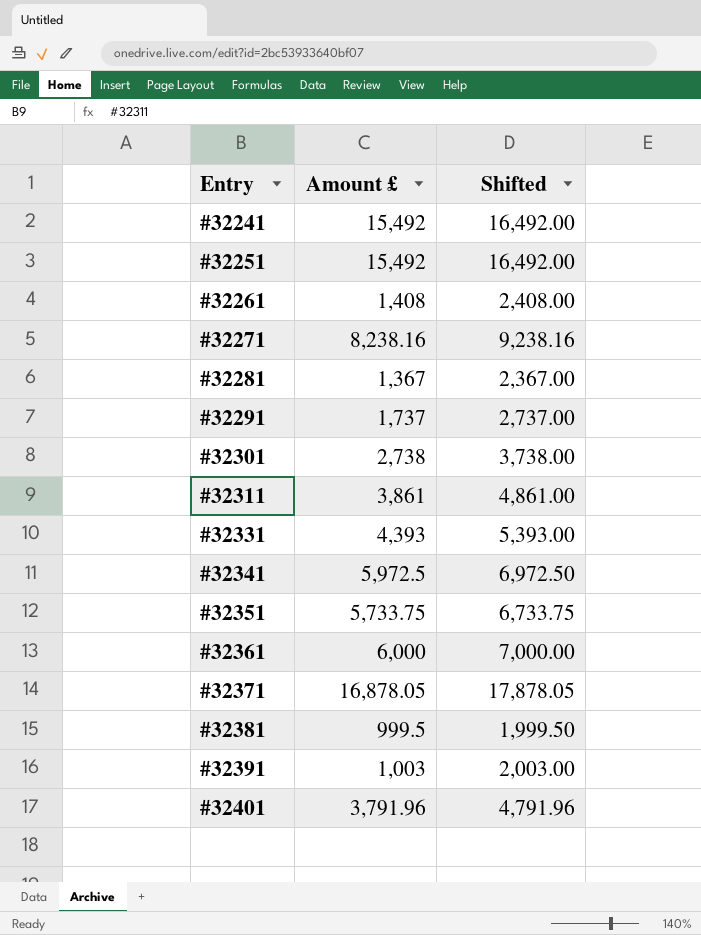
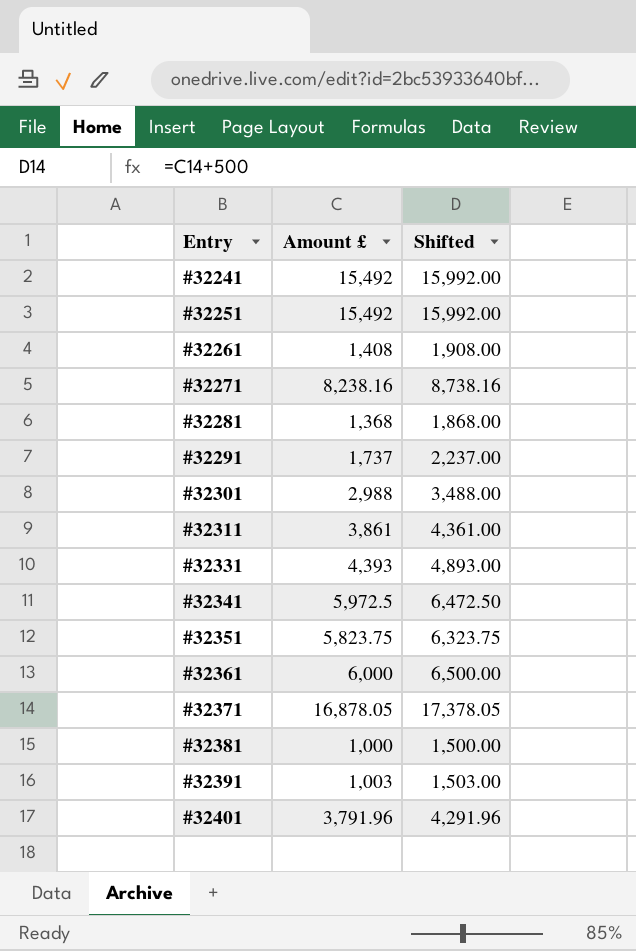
column Shifted | formula: [Amount £] + 1000 -> [Amount £] + 500
#32281 | Amount £: 1,367 -> 1,368
#32301 | Amount £: 2,738 -> 2,988
#32351 | Amount £: 5,733.75 -> 5,823.75
#32381 | Amount £: 999.5 -> 1,000

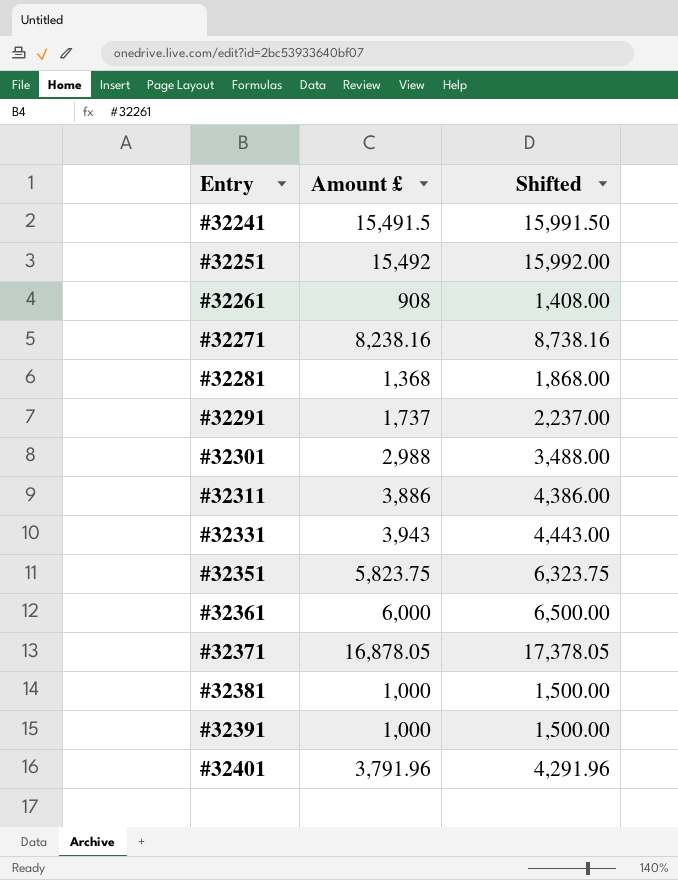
row #32341: 5,972.5 | 6,472.50 -> none
#32241 | Amount £: 15,492 -> 15,491.5
#32241 | Shifted: 15,992.00 -> 15,991.50
#32261 | Amount £: 1,408 -> 908
#32261 | Shifted: 1,908.00 -> 1,408.00
#32311 | Amount £: 3,861 -> 3,886
#32311 | Shifted: 4,361.00 -> 4,386.00
#32331 | Amount £: 4,393 -> 3,943
#32331 | Shifted: 4,893.00 -> 4,443.00
#32391 | Amount £: 1,003 -> 1,000
#32391 | Shifted: 1,503.00 -> 1,500.00

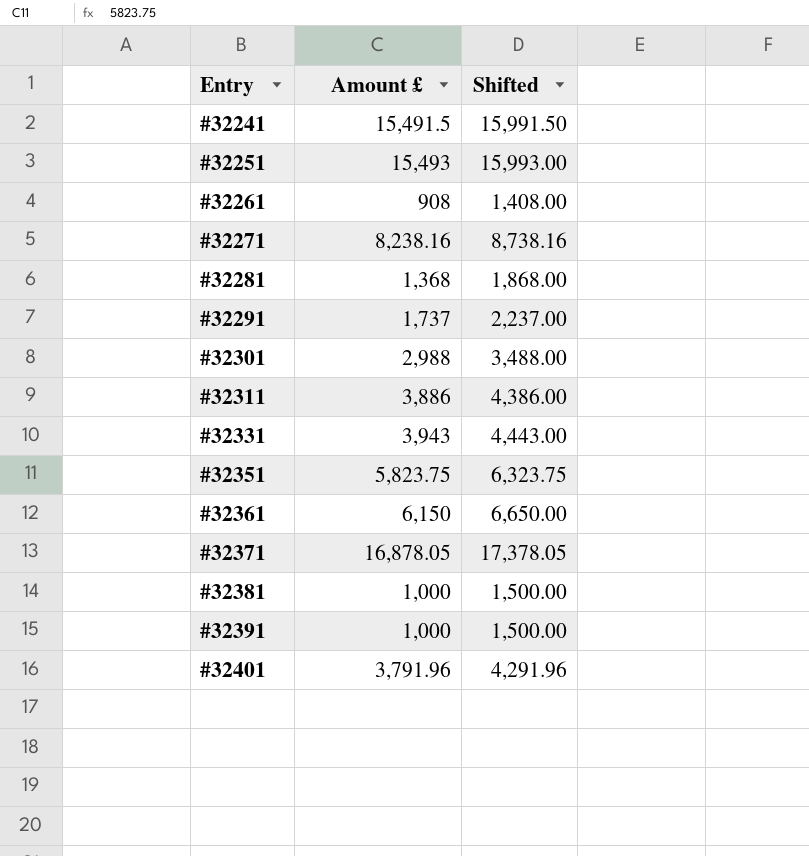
#32251 | Amount £: 15,492 -> 15,493
#32251 | Shifted: 15,992.00 -> 15,993.00
#32361 | Amount £: 6,000 -> 6,150
#32361 | Shifted: 6,500.00 -> 6,650.00

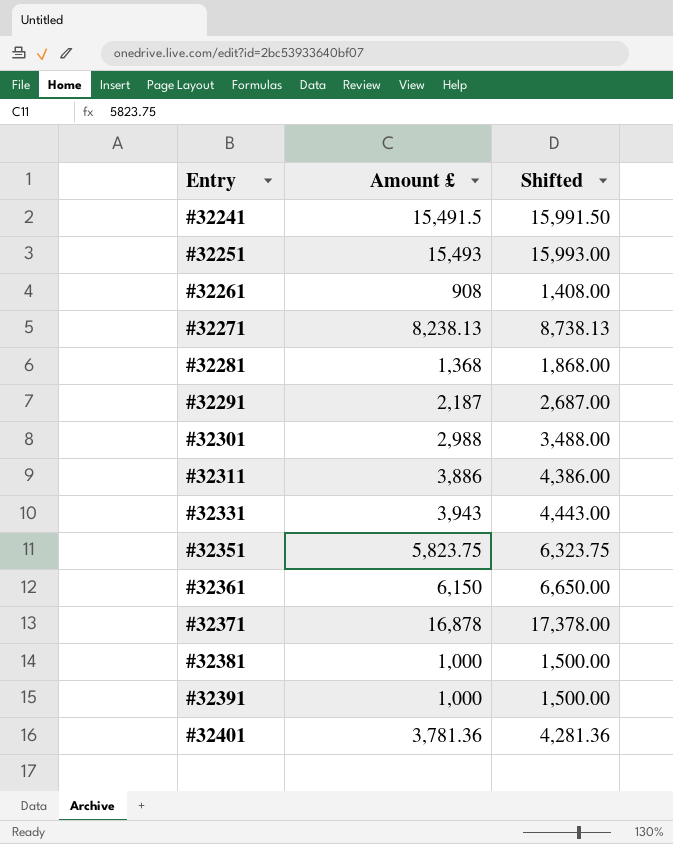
#32271 | Amount £: 8,238.16 -> 8,238.13
#32271 | Shifted: 8,738.16 -> 8,738.13
#32291 | Amount £: 1,737 -> 2,187
#32291 | Shifted: 2,237.00 -> 2,687.00
#32371 | Amount £: 16,878.05 -> 16,878
#32371 | Shifted: 17,378.05 -> 17,378.00
#32401 | Amount £: 3,791.96 -> 3,781.36
#32401 | Shifted: 4,291.96 -> 4,281.36

